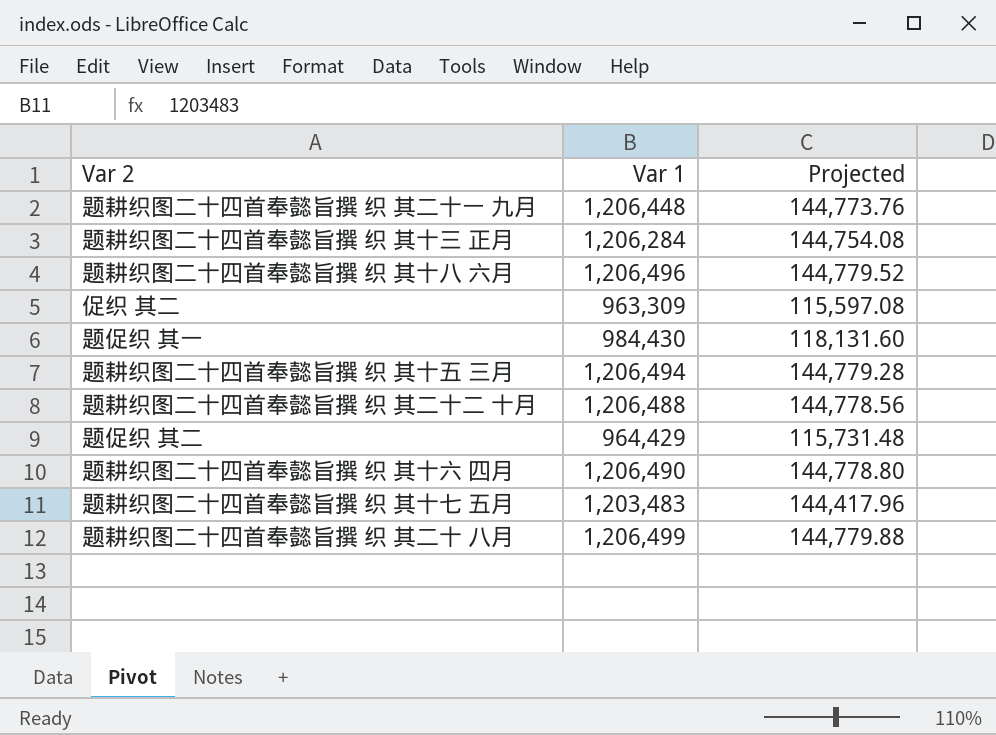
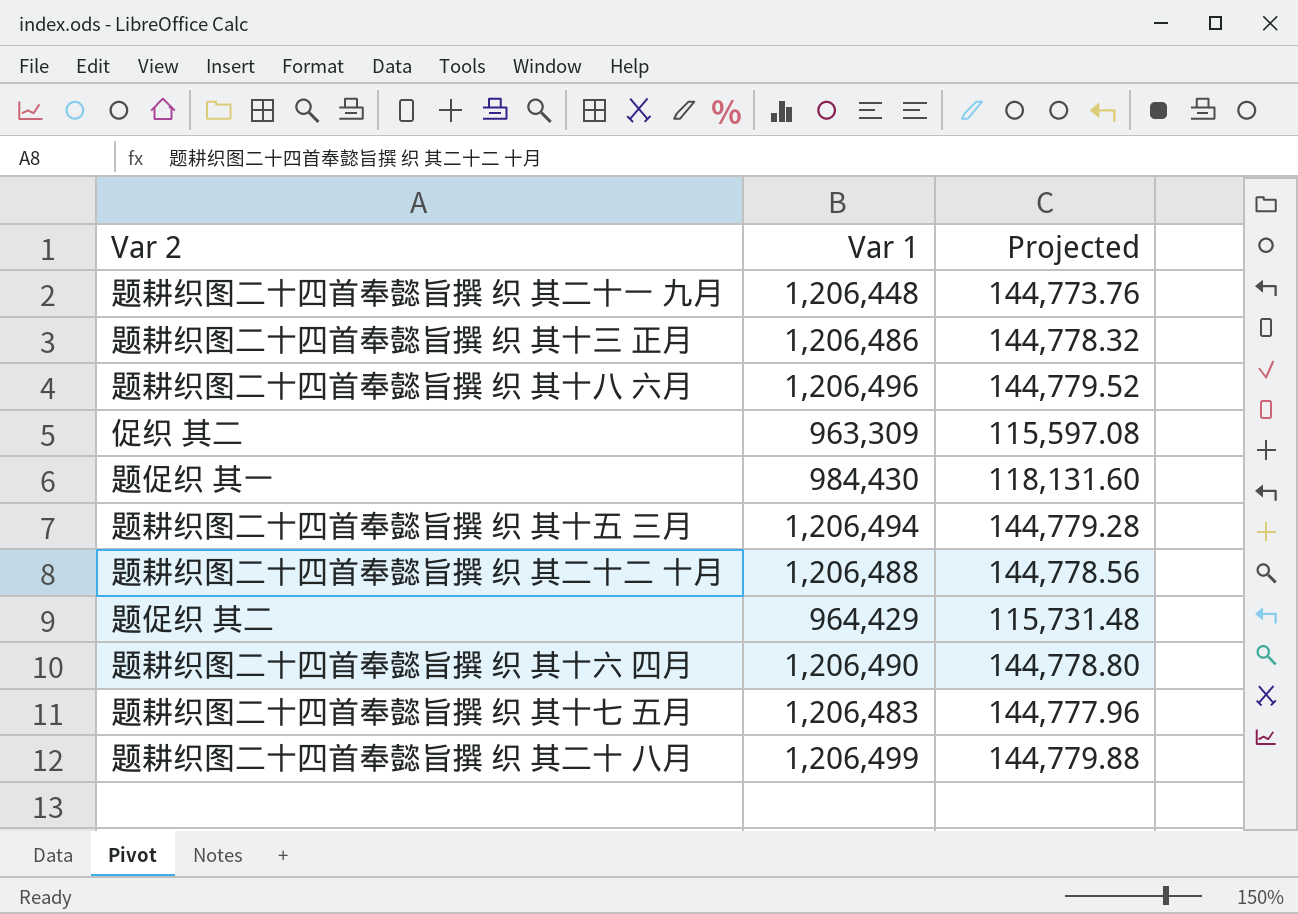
题耕织图二十四首奉懿旨撰 织 其十三 正月 | Var 1: 1,206,284 -> 1,206,486
题耕织图二十四首奉懿旨撰 织 其十三 正月 | Projected: 144,754.08 -> 144,778.32
题耕织图二十四首奉懿旨撰 织 其十七 五月 | Var 1: 1,203,483 -> 1,206,483
题耕织图二十四首奉懿旨撰 织 其十七 五月 | Projected: 144,417.96 -> 144,777.96

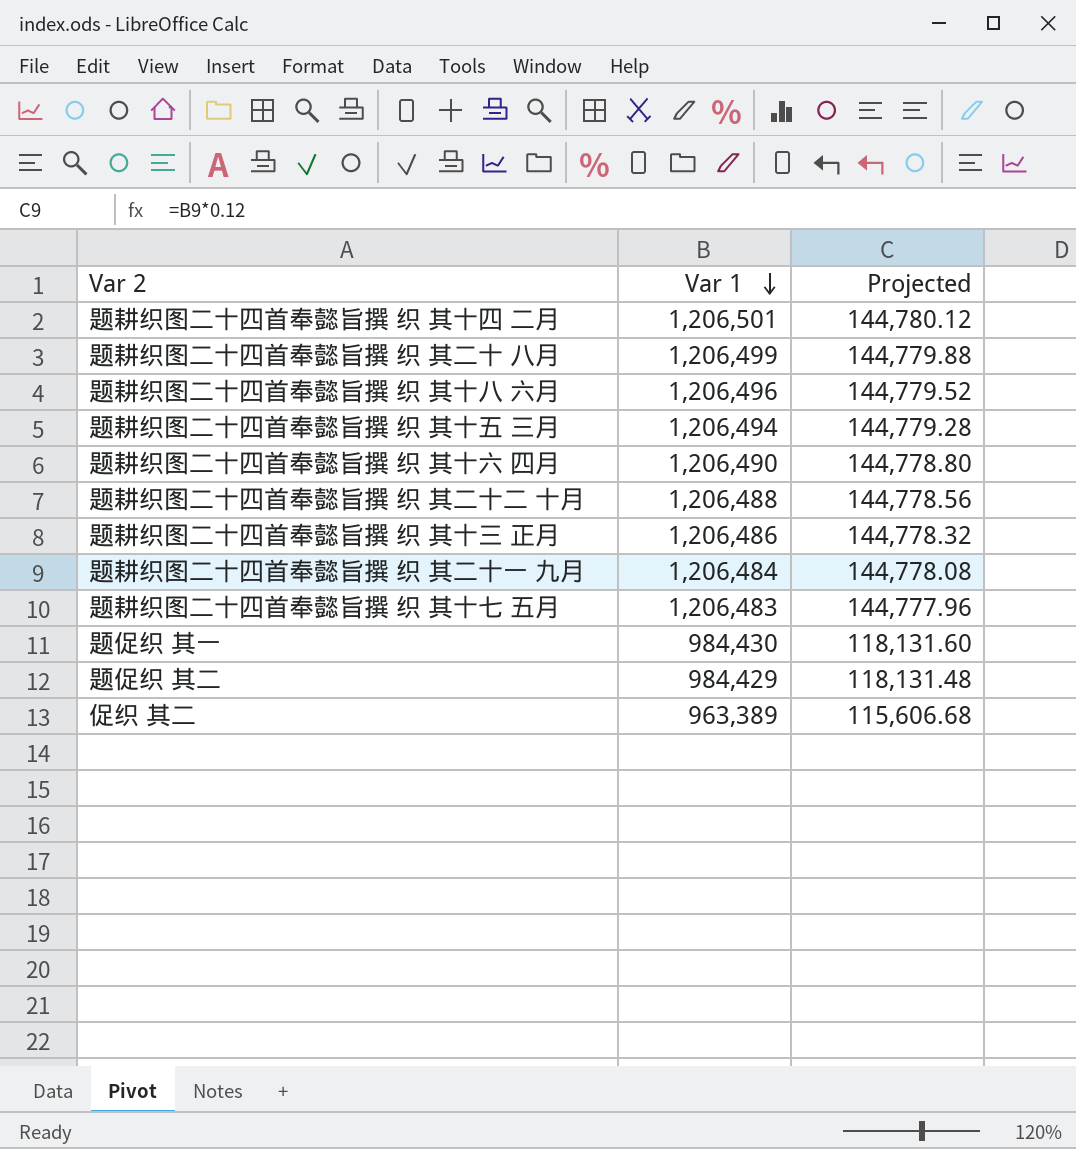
row order: none -> Var 1 descending
row 题耕织图二十四首奉懿旨撰 织 其十四 二月: none -> 1,206,501 | 144,780.12
题耕织图二十四首奉懿旨撰 织 其二十一 九月 | Var 1: 1,206,448 -> 1,206,484
题耕织图二十四首奉懿旨撰 织 其二十一 九月 | Projected: 144,773.76 -> 144,778.08
题促织 其二 | Var 1: 964,429 -> 984,429
题促织 其二 | Projected: 115,731.48 -> 118,131.48
促织 其二 | Var 1: 963,309 -> 963,389
促织 其二 | Projected: 115,597.08 -> 115,606.68

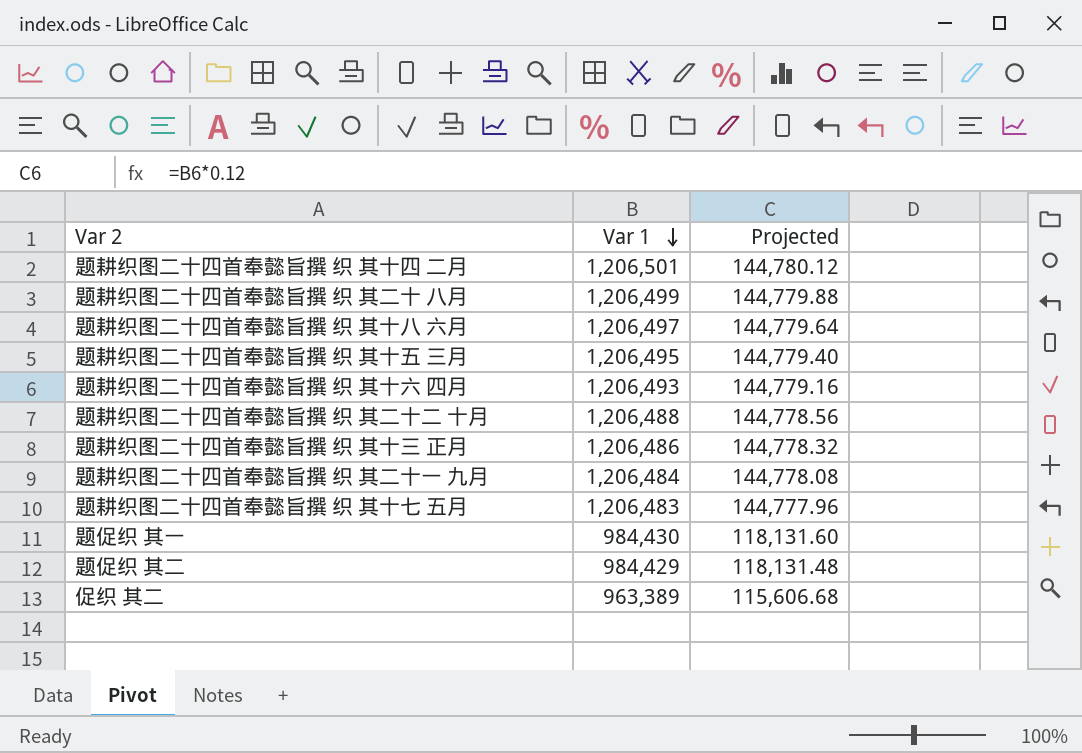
题耕织图二十四首奉懿旨撰 织 其十八 六月 | Var 1: 1,206,496 -> 1,206,497
题耕织图二十四首奉懿旨撰 织 其十八 六月 | Projected: 144,779.52 -> 144,779.64
题耕织图二十四首奉懿旨撰 织 其十五 三月 | Var 1: 1,206,494 -> 1,206,495
题耕织图二十四首奉懿旨撰 织 其十五 三月 | Projected: 144,779.28 -> 144,779.40
题耕织图二十四首奉懿旨撰 织 其十六 四月 | Var 1: 1,206,490 -> 1,206,493
题耕织图二十四首奉懿旨撰 织 其十六 四月 | Projected: 144,778.80 -> 144,779.16

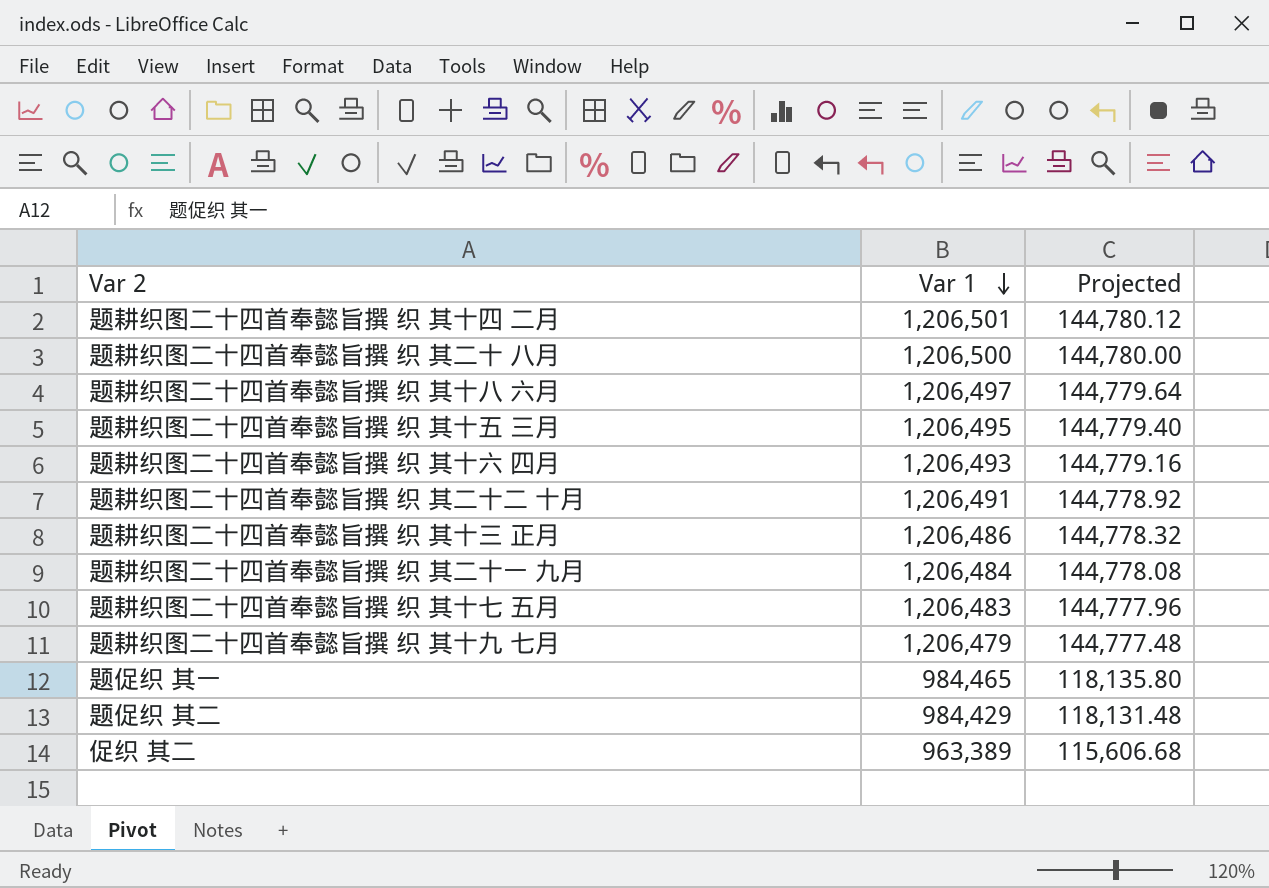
题耕织图二十四首奉懿旨撰 织 其二十 八月 | Var 1: 1,206,499 -> 1,206,500
题耕织图二十四首奉懿旨撰 织 其二十 八月 | Projected: 144,779.88 -> 144,780.00
题耕织图二十四首奉懿旨撰 织 其二十二 十月 | Var 1: 1,206,488 -> 1,206,491
题耕织图二十四首奉懿旨撰 织 其二十二 十月 | Projected: 144,778.56 -> 144,778.92
row 题耕织图二十四首奉懿旨撰 织 其十九 七月: none -> 1,206,479 | 144,777.48
题促织 其一 | Var 1: 984,430 -> 984,465
题促织 其一 | Projected: 118,131.60 -> 118,135.80

